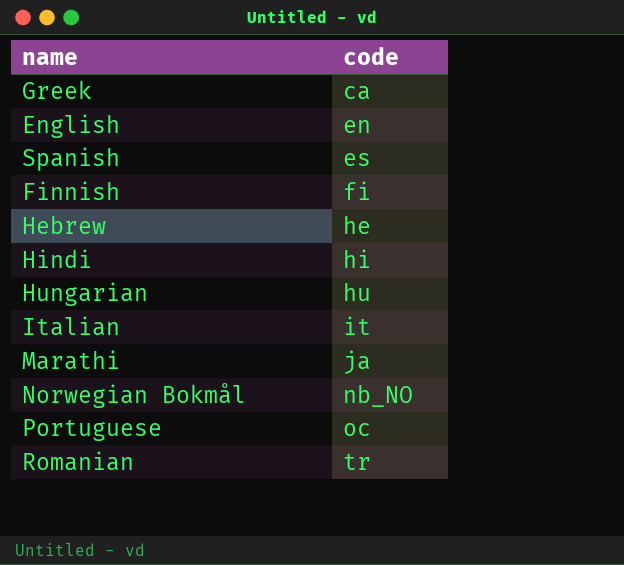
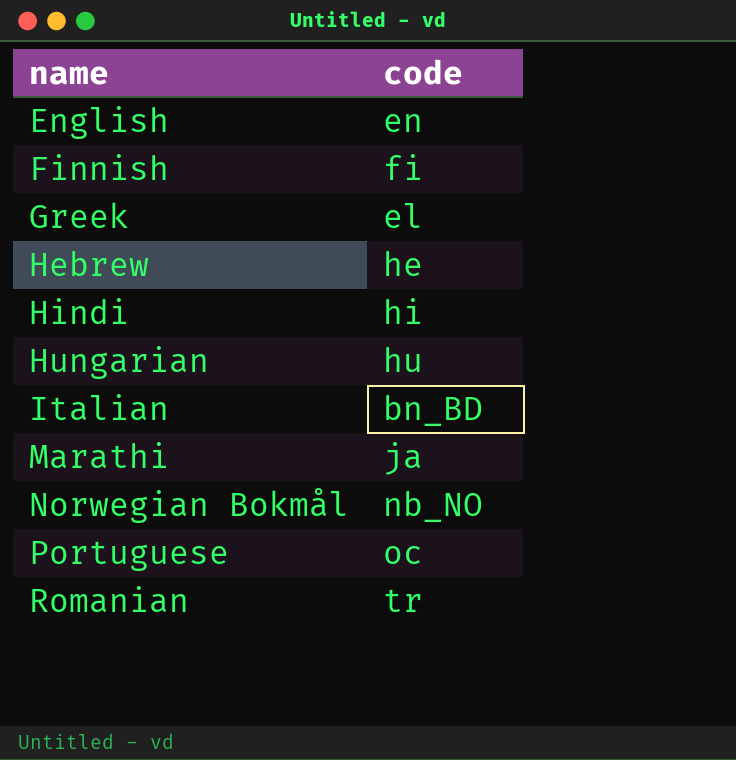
row order: code ascending -> name ascending
row Spanish: es -> none
Greek | code: ca -> el
Italian | code: it -> bn_BD

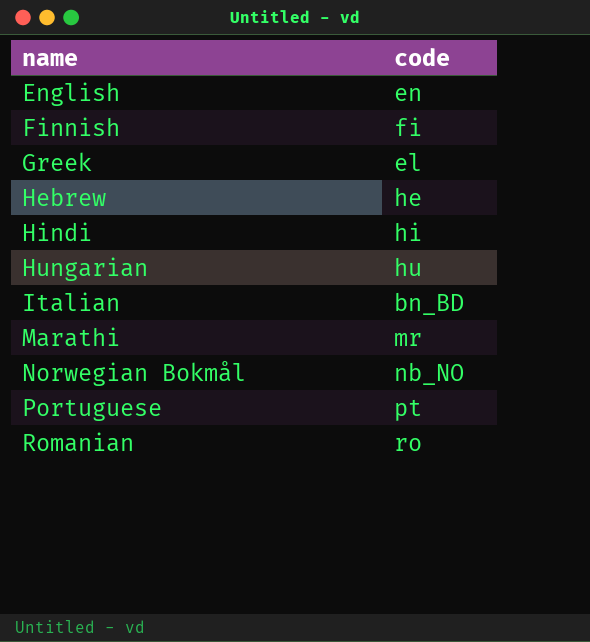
Marathi | code: ja -> mr
Portuguese | code: oc -> pt
Romanian | code: tr -> ro

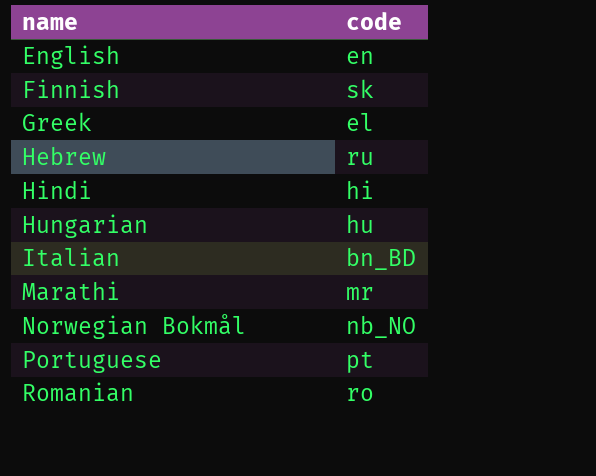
Finnish | code: fi -> sk
Hebrew | code: he -> ru

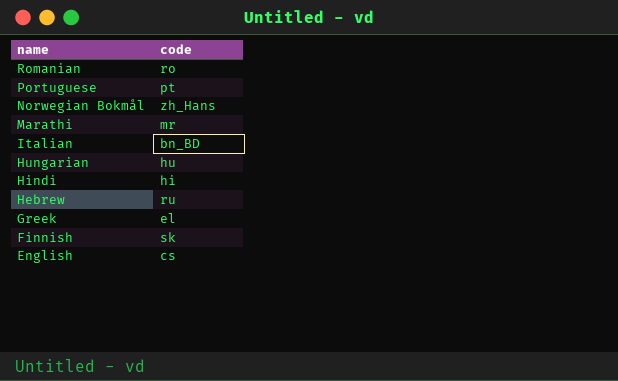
row order: name ascending -> name descending
Norwegian Bokmål | code: nb_NO -> zh_Hans
English | code: en -> cs

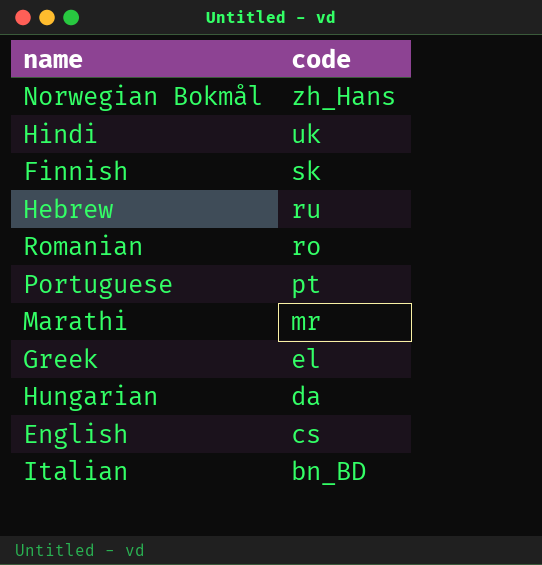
row order: name descending -> code descending
Hindi | code: hi -> uk
Hungarian | code: hu -> da

